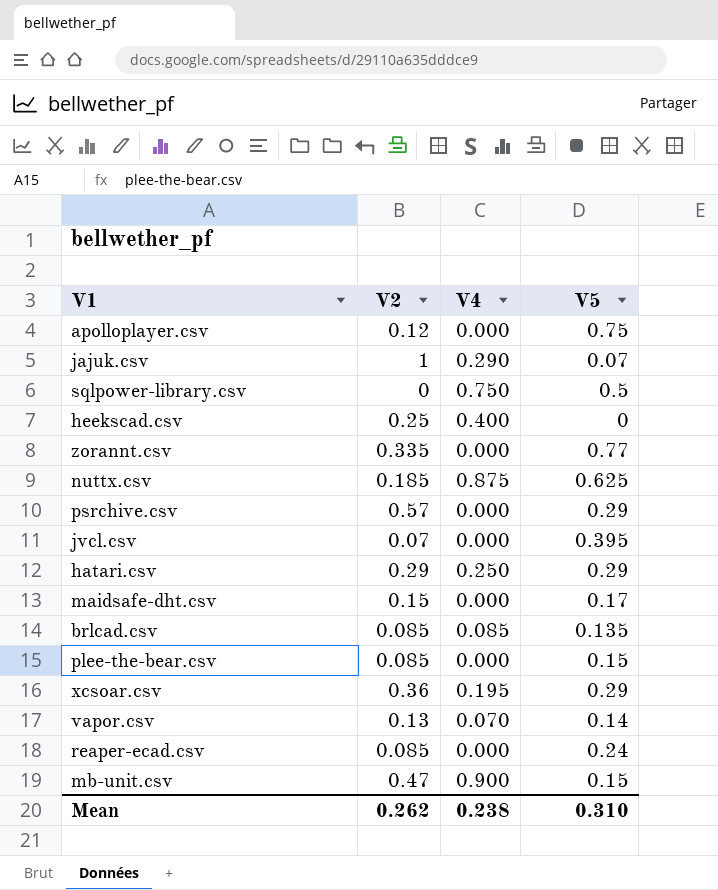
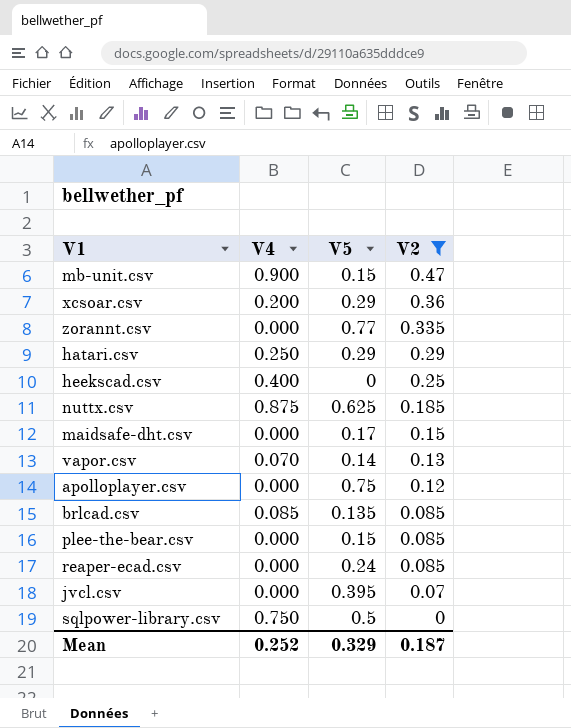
filter: none -> V2 <= 0.47
row order: none -> V2 descending
column V2 | position: 2 -> 4
xcsoar.csv | V4: 0.195 -> 0.200
Mean | V4: 0.238 -> 0.252
Mean | V5: 0.310 -> 0.329
Mean | V2: 0.262 -> 0.187

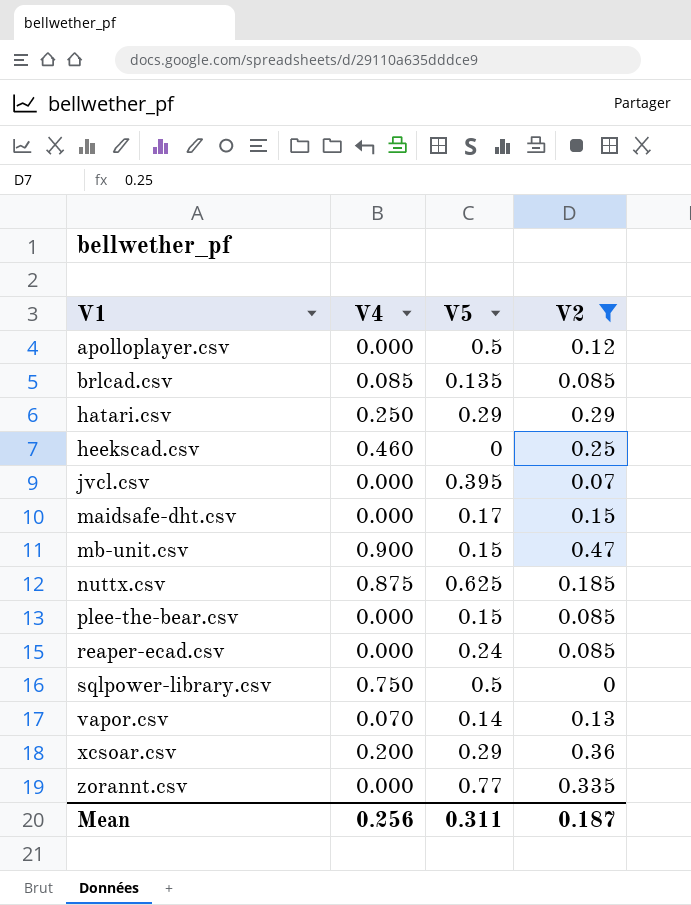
row order: V2 descending -> V1 ascending
apolloplayer.csv | V5: 0.75 -> 0.5
heekscad.csv | V4: 0.400 -> 0.460
Mean | V4: 0.252 -> 0.256
Mean | V5: 0.329 -> 0.311

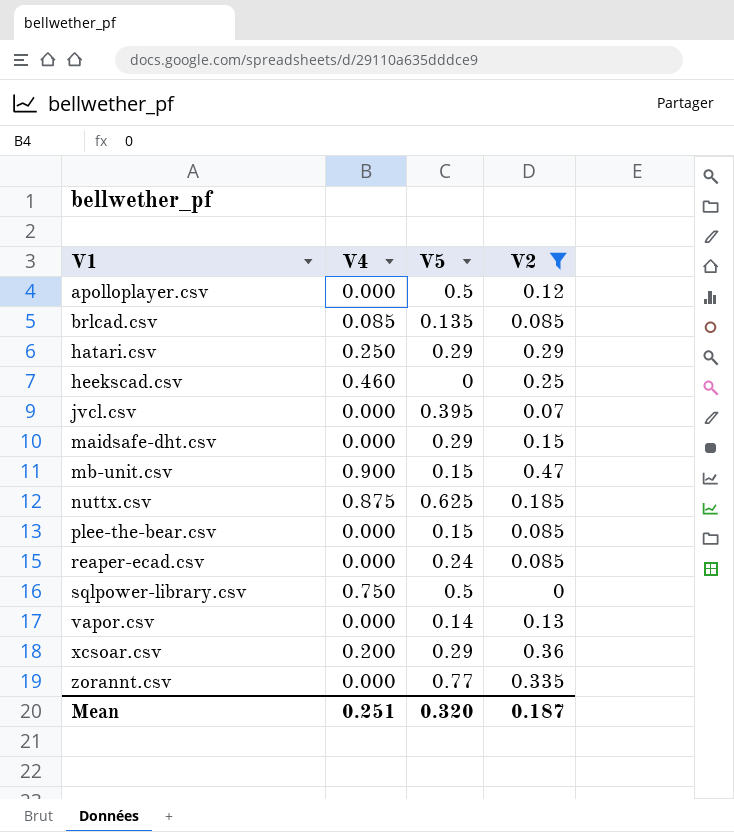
maidsafe-dht.csv | V5: 0.17 -> 0.29
vapor.csv | V4: 0.070 -> 0.000
Mean | V4: 0.256 -> 0.251
Mean | V5: 0.311 -> 0.320

